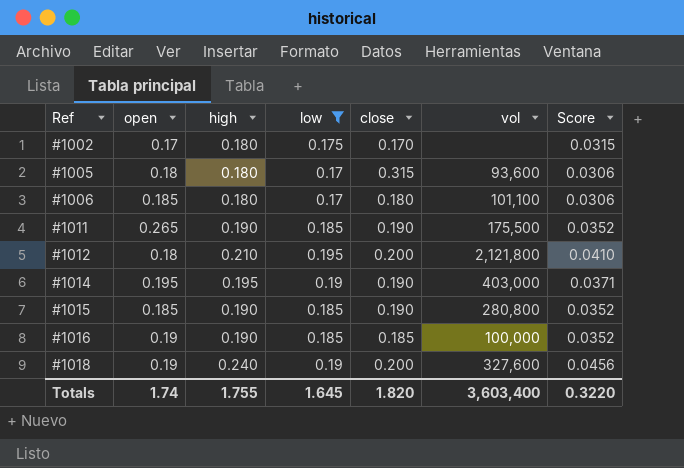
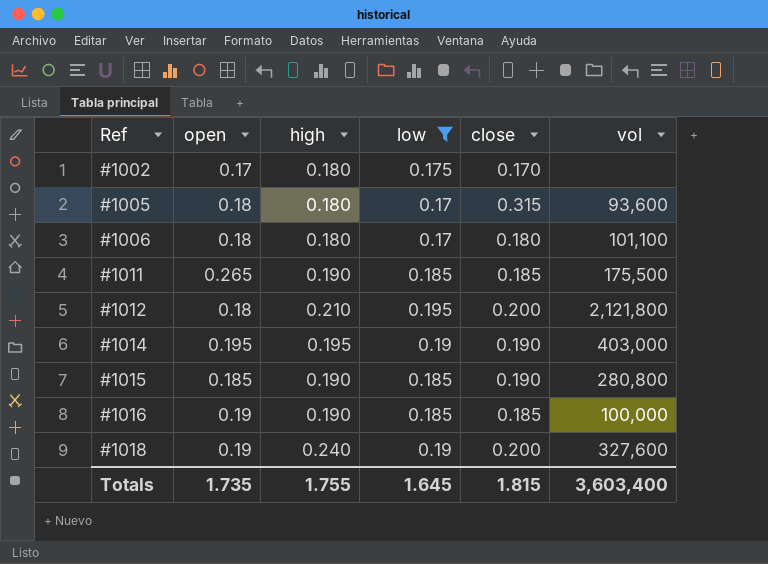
column Score | formula: [high] * [low] -> none
#1006 | open: 0.185 -> 0.18
#1011 | close: 0.190 -> 0.185
Totals | open: 1.74 -> 1.735
Totals | close: 1.820 -> 1.815

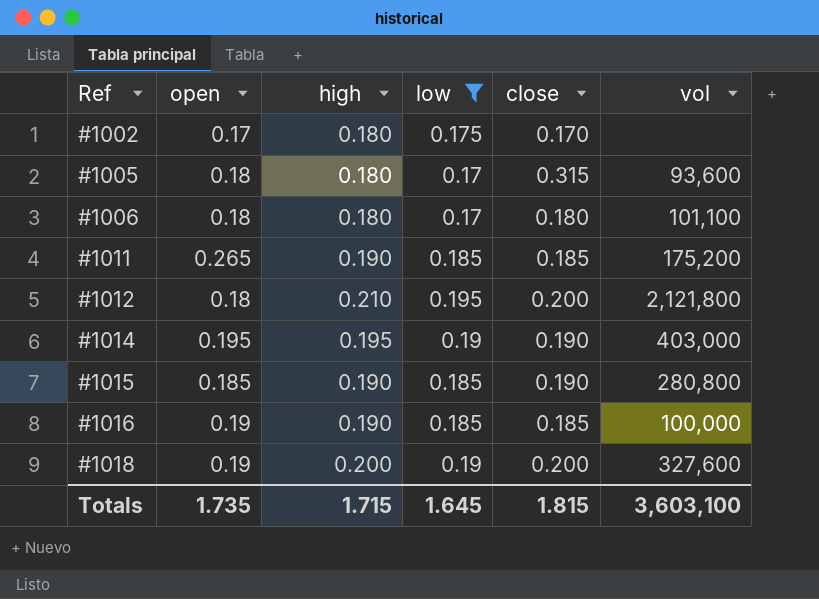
#1011 | vol: 175,500 -> 175,200
#1018 | high: 0.240 -> 0.200
Totals | high: 1.755 -> 1.715
Totals | vol: 3,603,400 -> 3,603,100

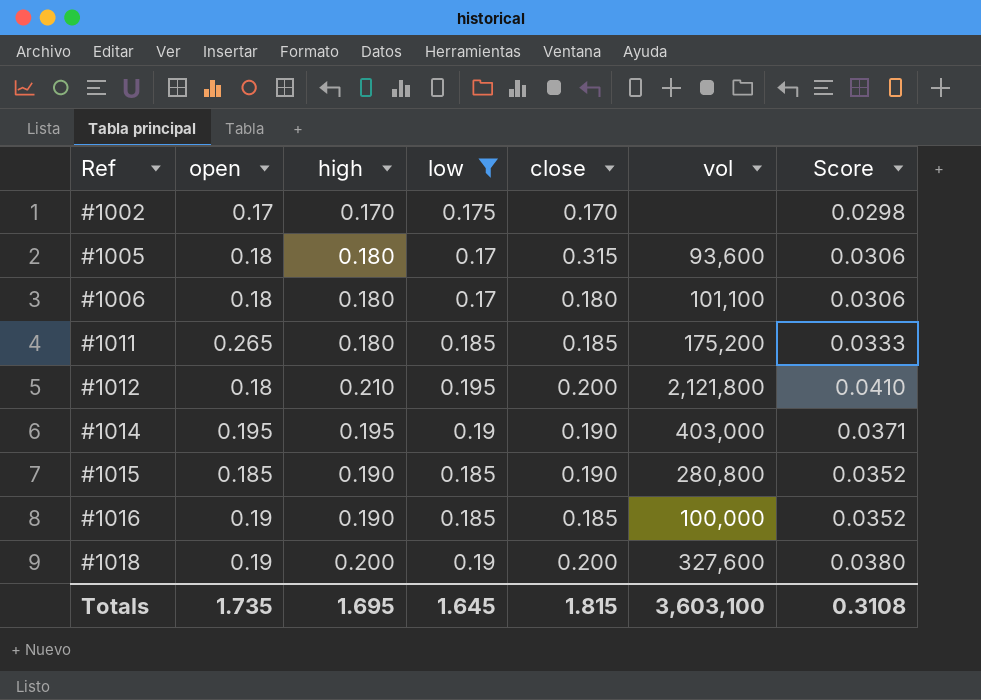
column Score | formula: none -> [high] * [low]
#1002 | high: 0.180 -> 0.170
#1011 | high: 0.190 -> 0.180
Totals | high: 1.715 -> 1.695

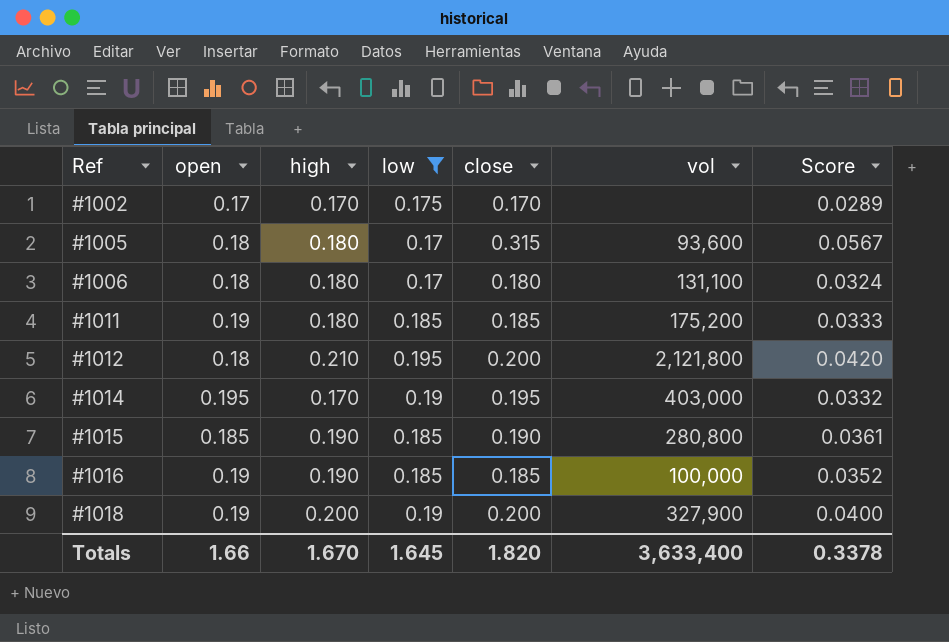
column Score | formula: [high] * [low] -> [high] * [close]
#1006 | vol: 101,100 -> 131,100
#1011 | open: 0.265 -> 0.19
#1014 | high: 0.195 -> 0.170
#1014 | close: 0.190 -> 0.195
#1018 | vol: 327,600 -> 327,900
Totals | open: 1.735 -> 1.66
Totals | high: 1.695 -> 1.670
Totals | close: 1.815 -> 1.820
Totals | vol: 3,603,100 -> 3,633,400
Totals | Score: 0.3108 -> 0.3378

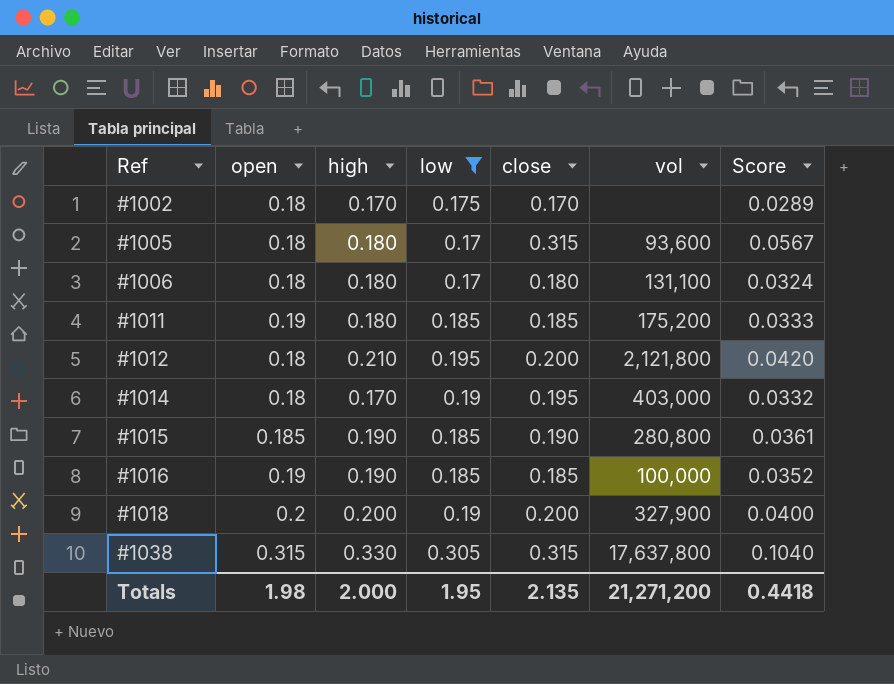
#1002 | open: 0.17 -> 0.18
#1014 | open: 0.195 -> 0.18
#1018 | open: 0.19 -> 0.2
row #1038: none -> 0.315 | 0.330 | 0.305 | 0.315 | 17,637,800 | 0.1040
Totals | open: 1.66 -> 1.98
Totals | high: 1.670 -> 2.000
Totals | low: 1.645 -> 1.95
Totals | close: 1.820 -> 2.135
Totals | vol: 3,633,400 -> 21,271,200
Totals | Score: 0.3378 -> 0.4418

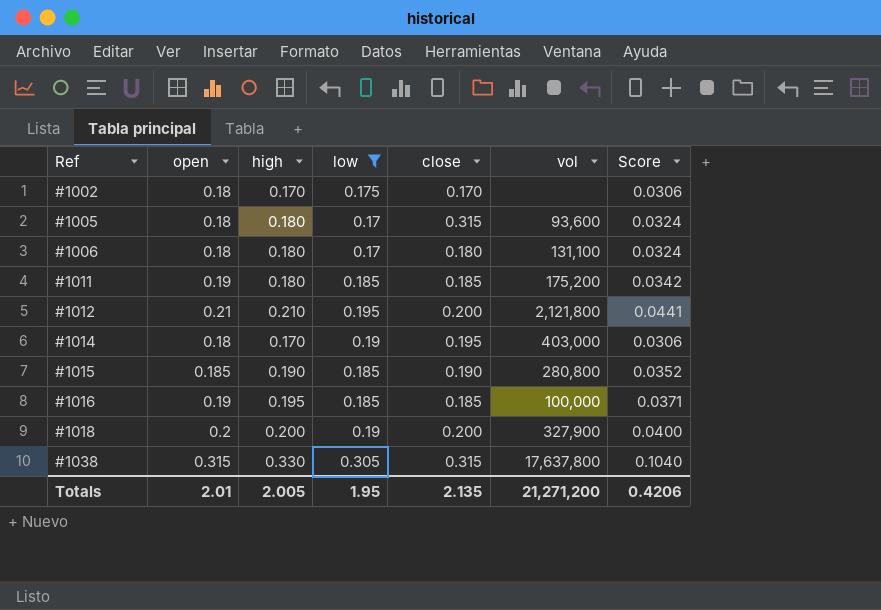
column Score | formula: [high] * [close] -> [open] * [high]
#1012 | open: 0.18 -> 0.21
#1016 | high: 0.190 -> 0.195
Totals | open: 1.98 -> 2.01
Totals | high: 2.000 -> 2.005
Totals | Score: 0.4418 -> 0.4206

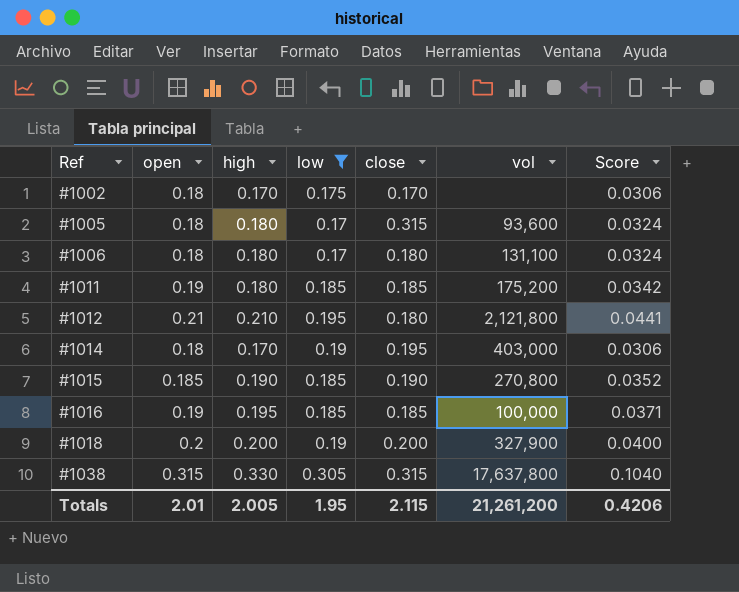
#1012 | close: 0.200 -> 0.180
#1015 | vol: 280,800 -> 270,800
Totals | close: 2.135 -> 2.115
Totals | vol: 21,271,200 -> 21,261,200

